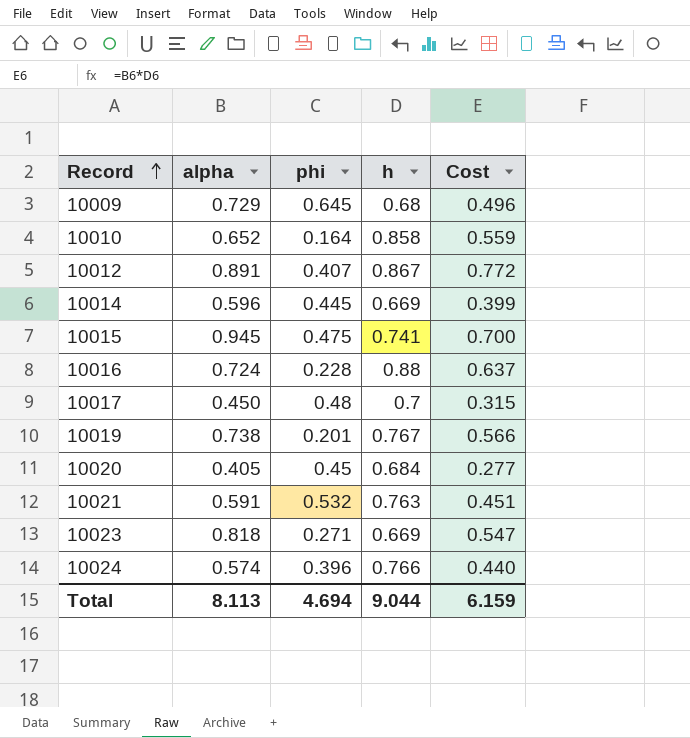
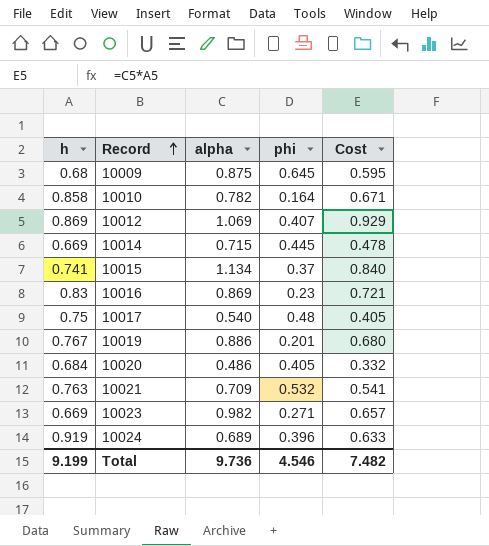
column h | position: 4 -> 1
10009 | alpha: 0.729 -> 0.875
10009 | Cost: 0.496 -> 0.595
10010 | alpha: 0.652 -> 0.782
10010 | Cost: 0.559 -> 0.671
10012 | h: 0.867 -> 0.869
10012 | alpha: 0.891 -> 1.069
10012 | Cost: 0.772 -> 0.929
10014 | alpha: 0.596 -> 0.715
10014 | Cost: 0.399 -> 0.478
10015 | alpha: 0.945 -> 1.134
10015 | phi: 0.475 -> 0.37
10015 | Cost: 0.700 -> 0.840
10016 | h: 0.88 -> 0.83
10016 | alpha: 0.724 -> 0.869
10016 | phi: 0.228 -> 0.23
10016 | Cost: 0.637 -> 0.721
10017 | h: 0.7 -> 0.75
10017 | alpha: 0.450 -> 0.540
10017 | Cost: 0.315 -> 0.405
10019 | alpha: 0.738 -> 0.886
10019 | Cost: 0.566 -> 0.680
10020 | alpha: 0.405 -> 0.486
10020 | phi: 0.45 -> 0.405
10020 | Cost: 0.277 -> 0.332
10021 | alpha: 0.591 -> 0.709
10021 | Cost: 0.451 -> 0.541
10023 | alpha: 0.818 -> 0.982
10023 | Cost: 0.547 -> 0.657
10024 | h: 0.766 -> 0.919
10024 | alpha: 0.574 -> 0.689
10024 | Cost: 0.440 -> 0.633
Total | h: 9.044 -> 9.199
Total | alpha: 8.113 -> 9.736
Total | phi: 4.694 -> 4.546
Total | Cost: 6.159 -> 7.482

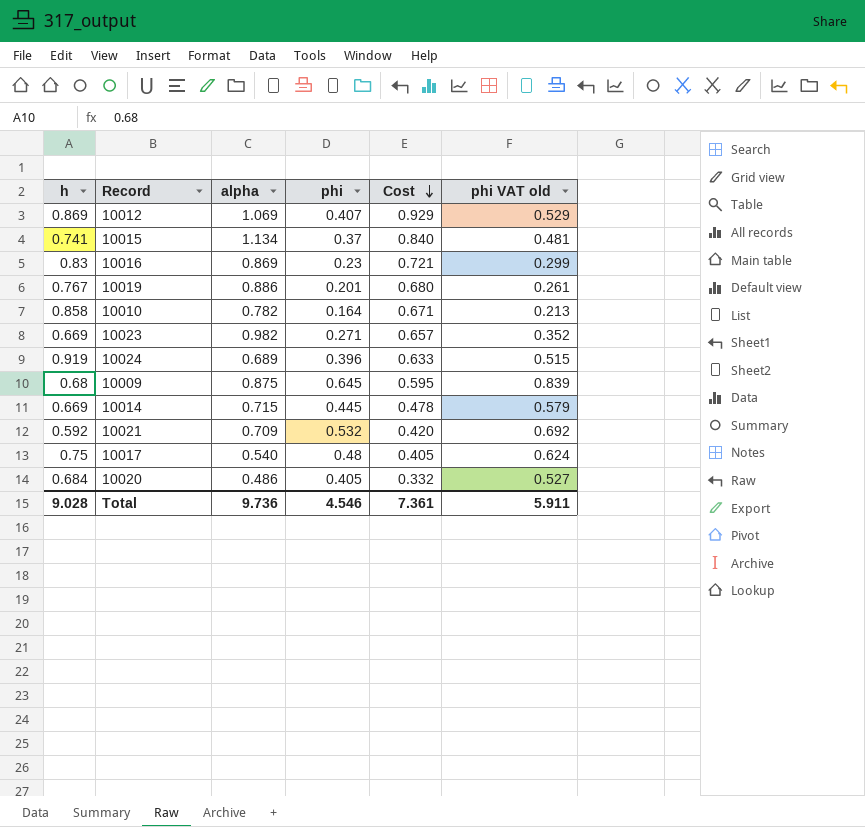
row order: Record ascending -> Cost descending
column phi VAT old | formula: none -> [phi] * 1.3
10021 | h: 0.763 -> 0.592
10021 | Cost: 0.541 -> 0.420
Total | h: 9.199 -> 9.028
Total | Cost: 7.482 -> 7.361

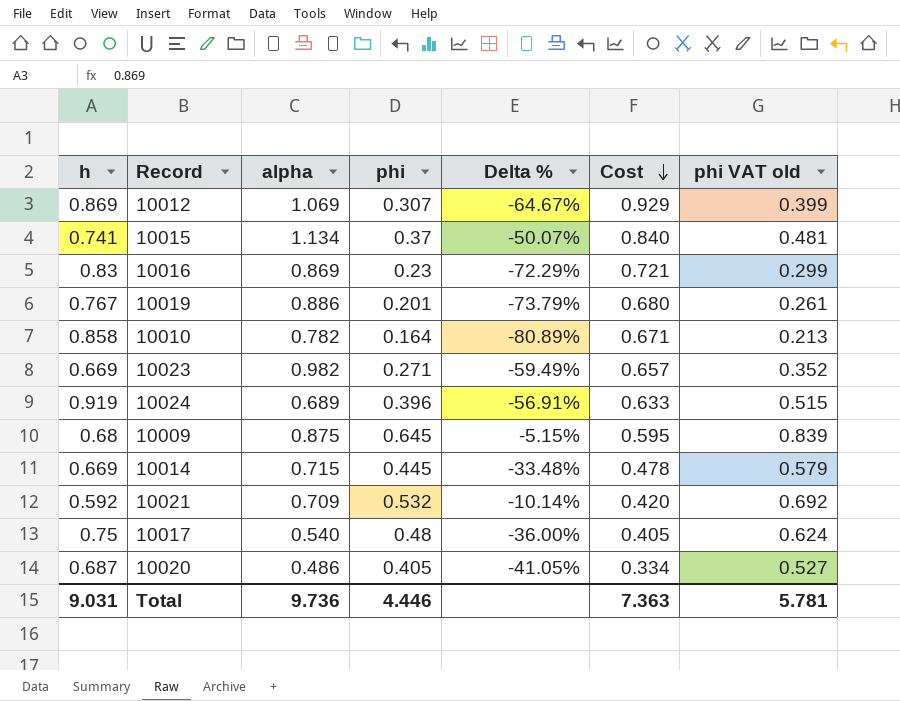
column Delta % | formula: none -> ([phi] - [h]) / [h]
10012 | phi: 0.407 -> 0.307
10012 | phi VAT old: 0.529 -> 0.399
10020 | h: 0.684 -> 0.687
10020 | Cost: 0.332 -> 0.334
Total | h: 9.028 -> 9.031
Total | phi: 4.546 -> 4.446
Total | Cost: 7.361 -> 7.363
Total | phi VAT old: 5.911 -> 5.781

